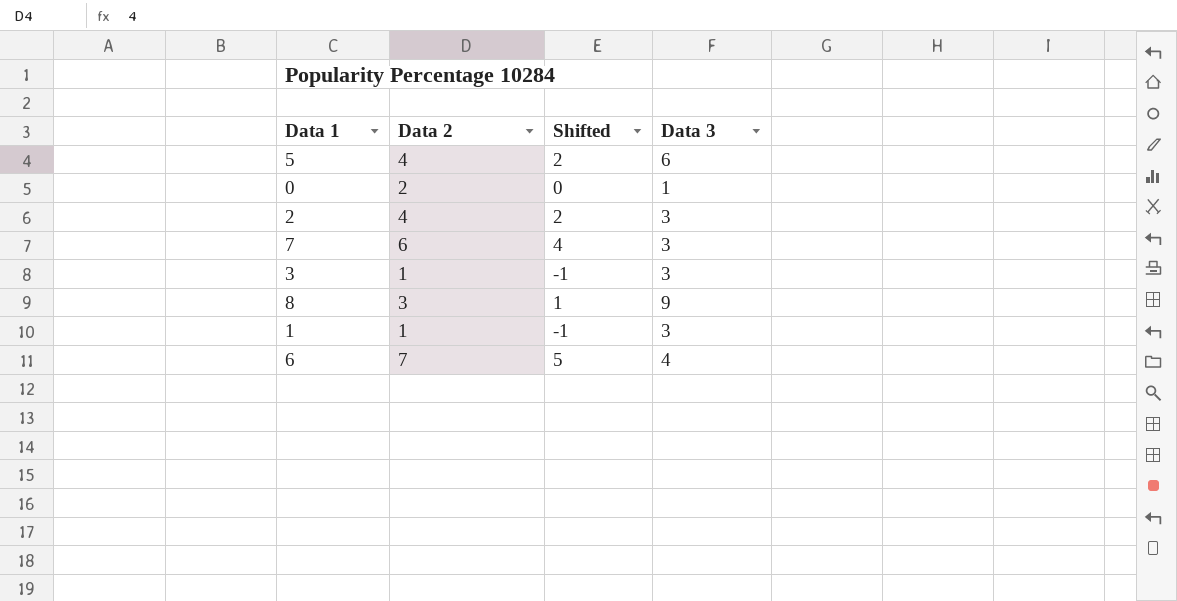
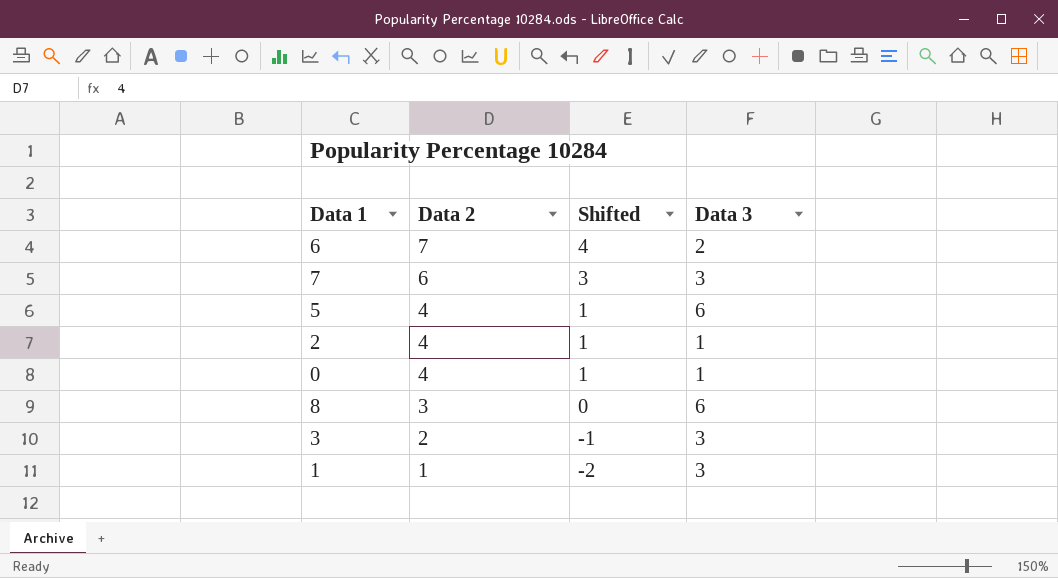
row order: none -> Data 2 descending
column Shifted | formula: [Data 2] - 2 -> [Data 2] - 3
6 | Data 3: 4 -> 2
2 | Data 3: 3 -> 1
0 | Data 2: 2 -> 4
8 | Data 3: 9 -> 6
3 | Data 2: 1 -> 2

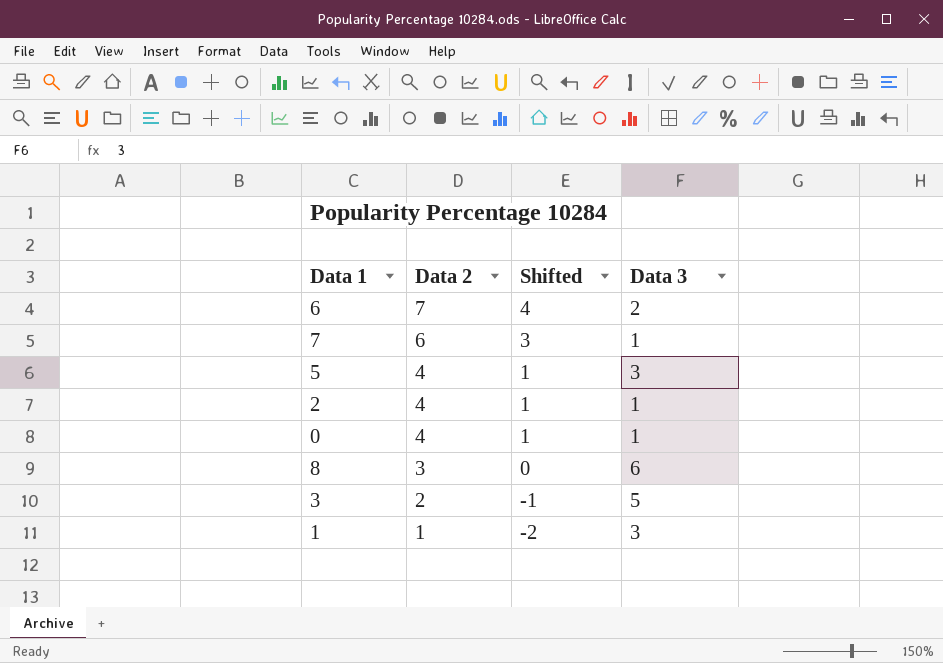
7 | Data 3: 3 -> 1
5 | Data 3: 6 -> 3
3 | Data 3: 3 -> 5

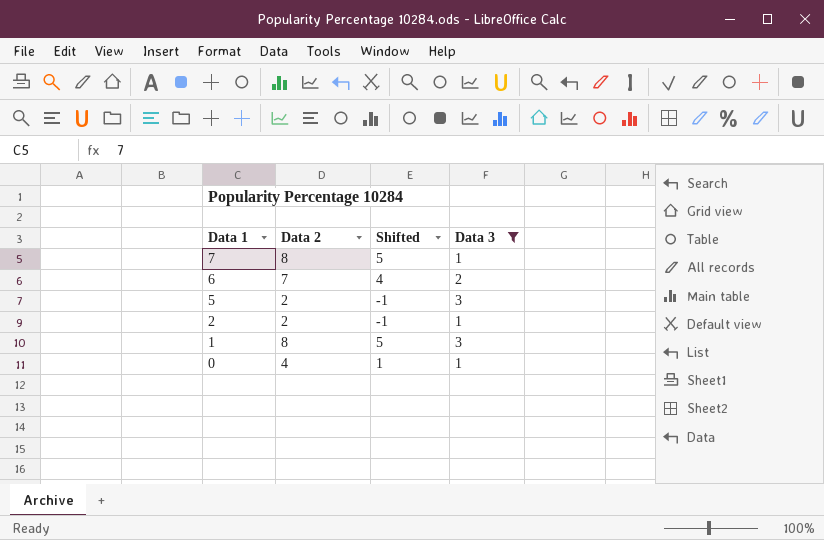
filter: none -> Data 3 <= 3
row order: Data 2 descending -> Data 1 descending
7 | Data 2: 6 -> 8
7 | Shifted: 3 -> 5
5 | Data 2: 4 -> 2
5 | Shifted: 1 -> -1
2 | Data 2: 4 -> 2
2 | Shifted: 1 -> -1
1 | Data 2: 1 -> 8
1 | Shifted: -2 -> 5

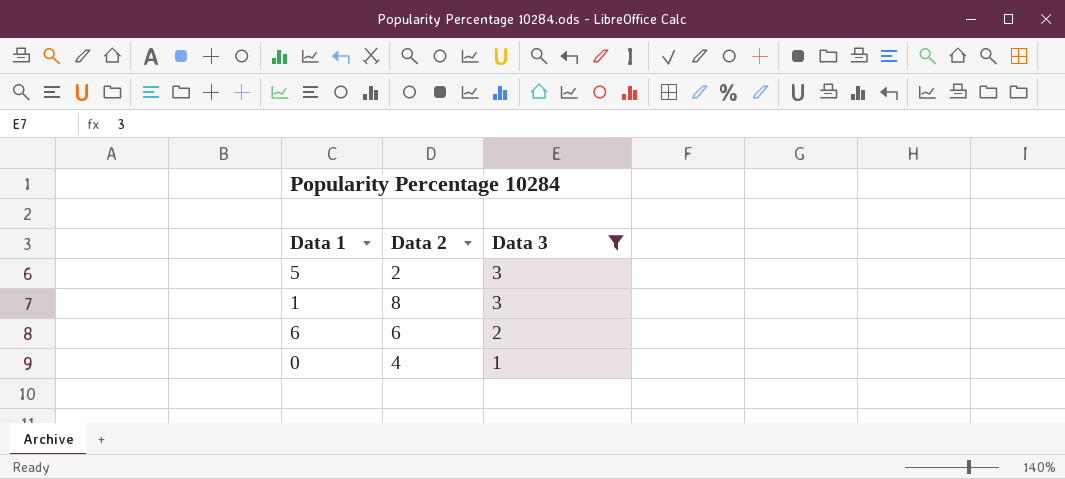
row order: Data 1 descending -> Data 3 descending
column Shifted | formula: [Data 2] - 3 -> none
row 7: 8 | 5 | 1 -> none
row 2: 2 | -1 | 1 -> none
6 | Data 2: 7 -> 6

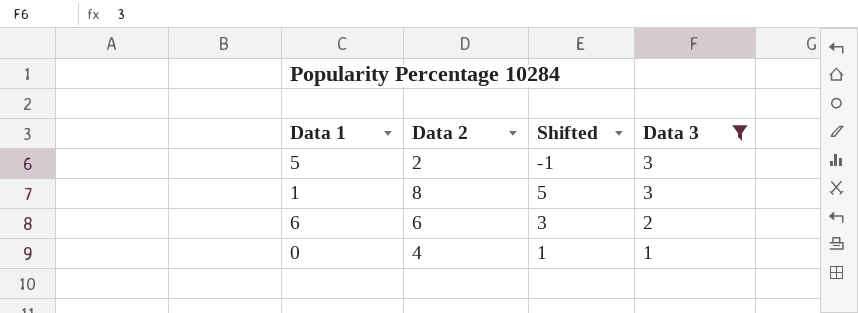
column Shifted | formula: none -> [Data 2] - 3

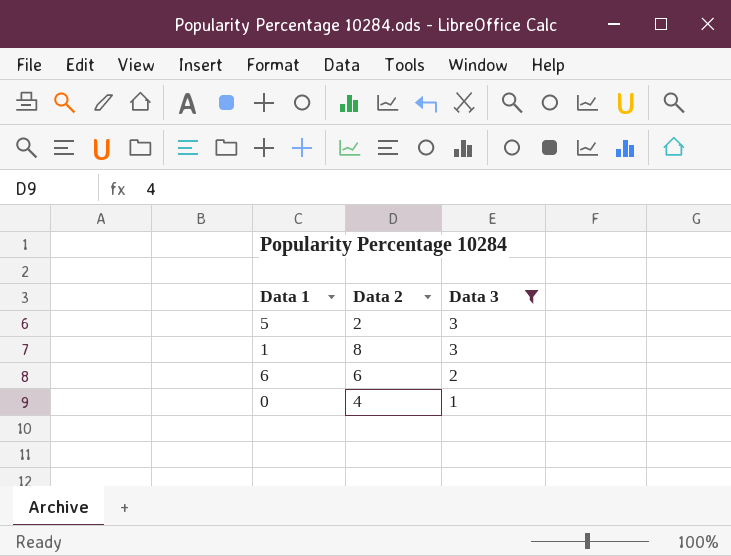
column Shifted | formula: [Data 2] - 3 -> none

